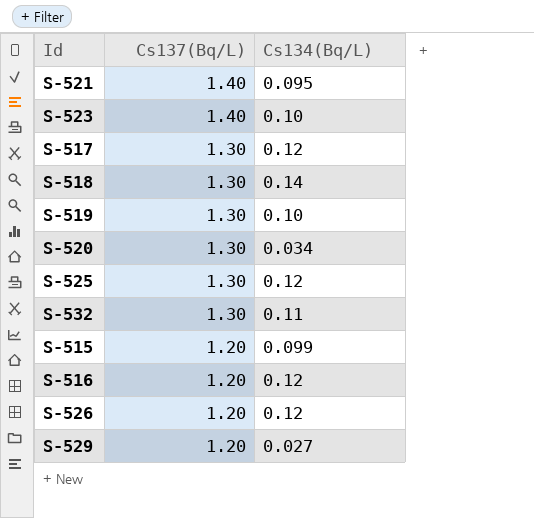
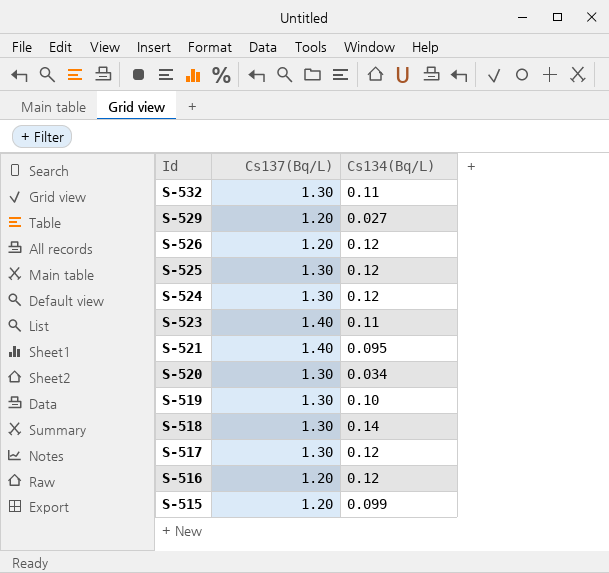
row order: Cs137(Bq/L) descending -> Id descending
row S-524: none -> 1.30 | 0.12
S-523 | Cs134(Bq/L): 0.10 -> 0.11

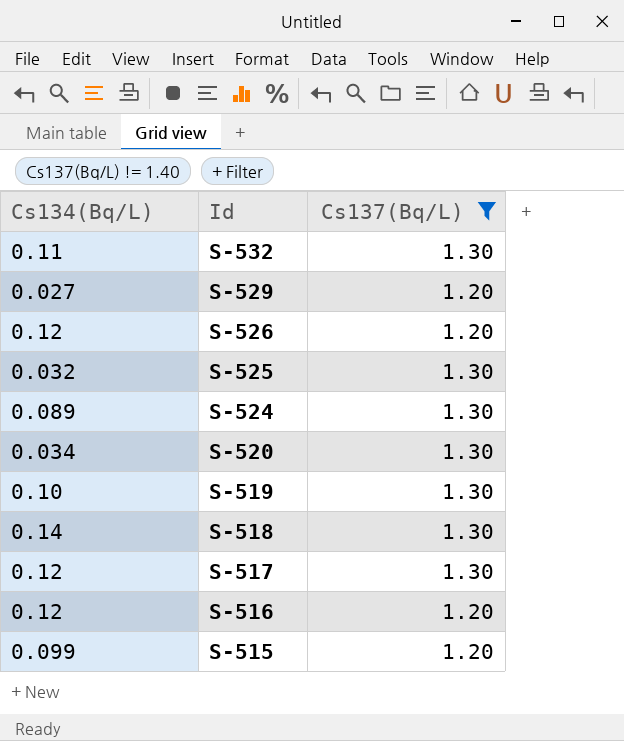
filter: none -> Cs137(Bq/L) != 1.40
column Cs134(Bq/L) | position: 3 -> 1
S-525 | Cs134(Bq/L): 0.12 -> 0.032
S-524 | Cs134(Bq/L): 0.12 -> 0.089

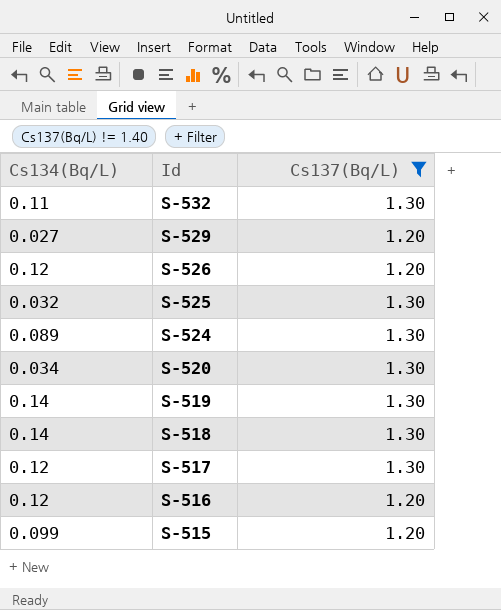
S-519 | Cs134(Bq/L): 0.10 -> 0.14

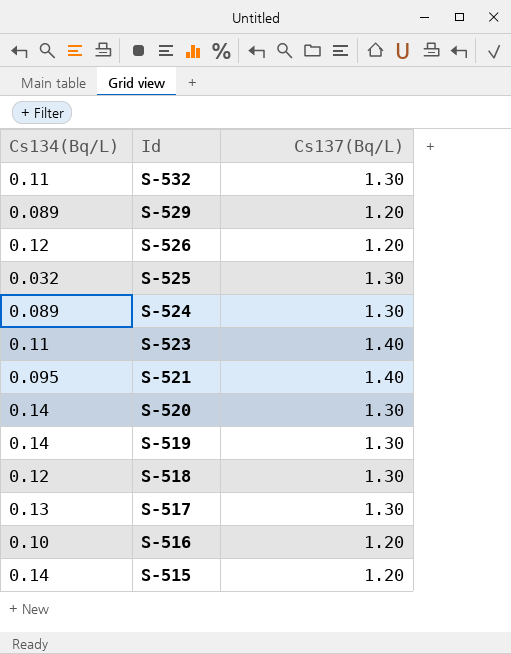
filter: Cs137(Bq/L) != 1.40 -> none
S-529 | Cs134(Bq/L): 0.027 -> 0.089
S-520 | Cs134(Bq/L): 0.034 -> 0.14
S-518 | Cs134(Bq/L): 0.14 -> 0.12
S-517 | Cs134(Bq/L): 0.12 -> 0.13
S-516 | Cs134(Bq/L): 0.12 -> 0.10
S-515 | Cs134(Bq/L): 0.099 -> 0.14

